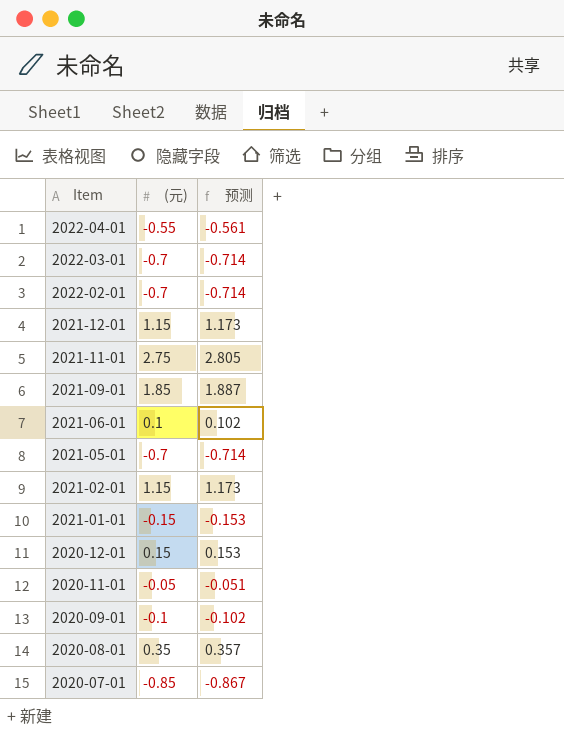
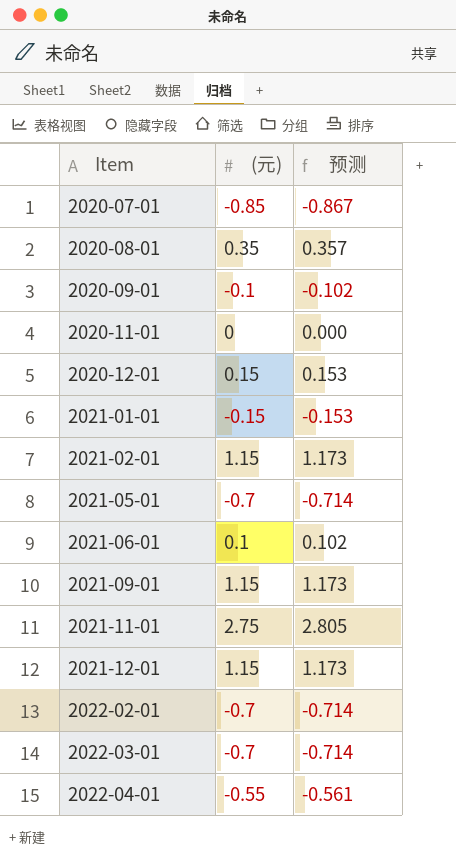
row order: Item descending -> Item ascending
2020-11-01 | (元): -0.05 -> 0
2020-11-01 | 预测: -0.051 -> 0.000
2021-09-01 | (元): 1.85 -> 1.15
2021-09-01 | 预测: 1.887 -> 1.173

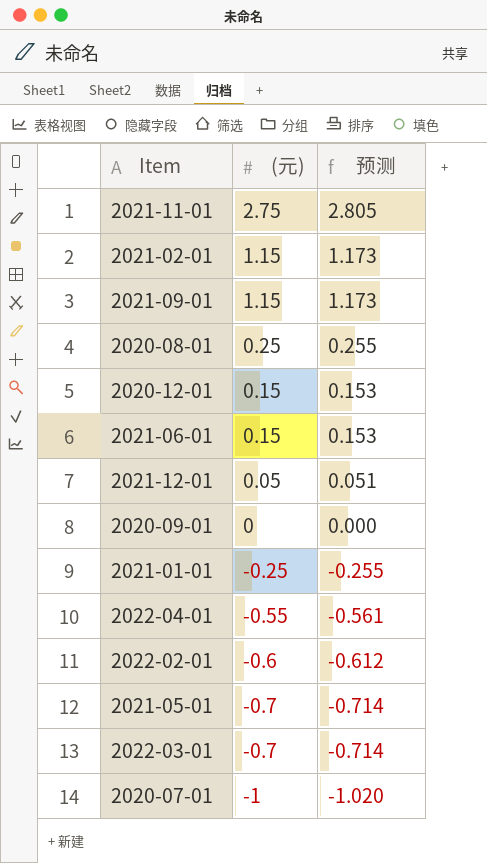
row order: Item ascending -> (元) descending
row 2020-11-01: 0 | 0.000 -> none
2020-08-01 | (元): 0.35 -> 0.25
2020-08-01 | 预测: 0.357 -> 0.255
2021-06-01 | (元): 0.1 -> 0.15
2021-06-01 | 预测: 0.102 -> 0.153
2021-12-01 | (元): 1.15 -> 0.05
2021-12-01 | 预测: 1.173 -> 0.051
2020-09-01 | (元): -0.1 -> 0
2020-09-01 | 预测: -0.102 -> 0.000
2021-01-01 | (元): -0.15 -> -0.25
2021-01-01 | 预测: -0.153 -> -0.255
2022-02-01 | (元): -0.7 -> -0.6
2022-02-01 | 预测: -0.714 -> -0.612
2020-07-01 | (元): -0.85 -> -1
2020-07-01 | 预测: -0.867 -> -1.020

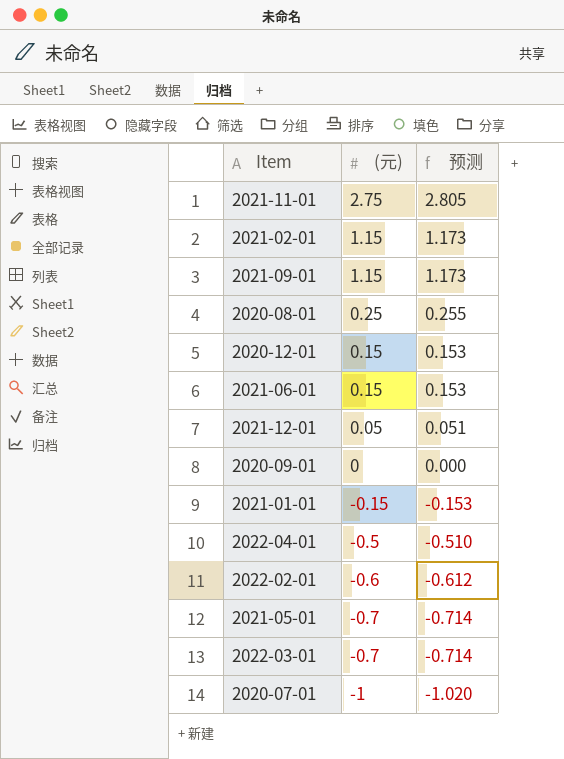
2021-01-01 | (元): -0.25 -> -0.15
2021-01-01 | 预测: -0.255 -> -0.153
2022-04-01 | (元): -0.55 -> -0.5
2022-04-01 | 预测: -0.561 -> -0.510

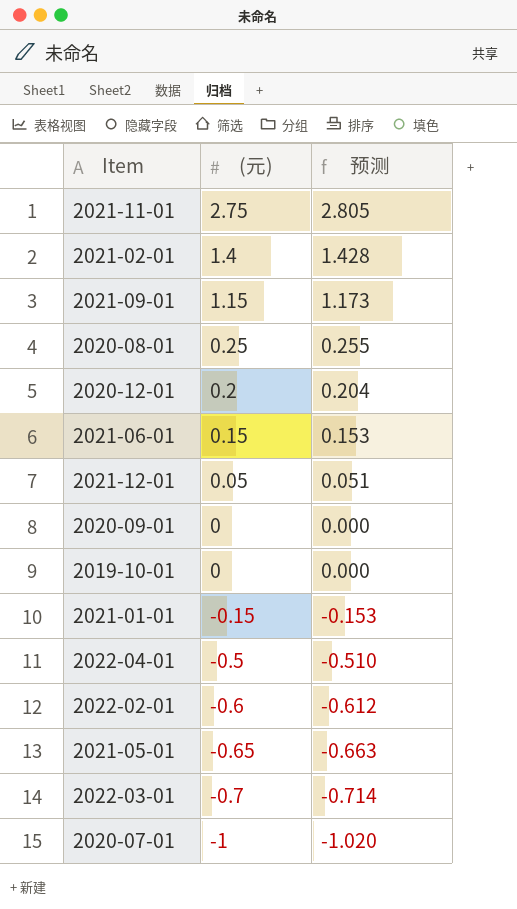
2021-02-01 | (元): 1.15 -> 1.4
2021-02-01 | 预测: 1.173 -> 1.428
2020-12-01 | (元): 0.15 -> 0.2
2020-12-01 | 预测: 0.153 -> 0.204
row 2019-10-01: none -> 0 | 0.000
2021-05-01 | (元): -0.7 -> -0.65
2021-05-01 | 预测: -0.714 -> -0.663

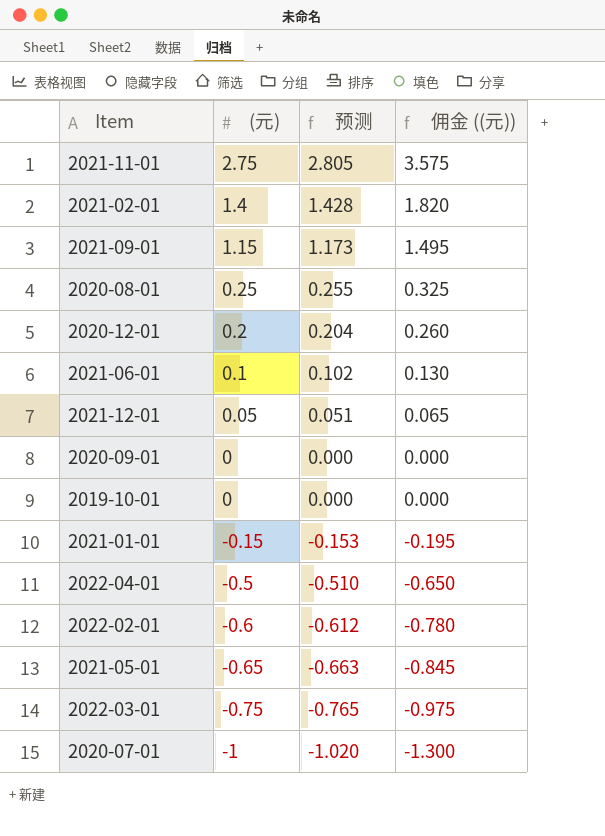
column 佣金 ((元)) | formula: none -> [(元)] * 1.3
2021-06-01 | (元): 0.15 -> 0.1
2021-06-01 | 预测: 0.153 -> 0.102
2022-03-01 | (元): -0.7 -> -0.75
2022-03-01 | 预测: -0.714 -> -0.765

